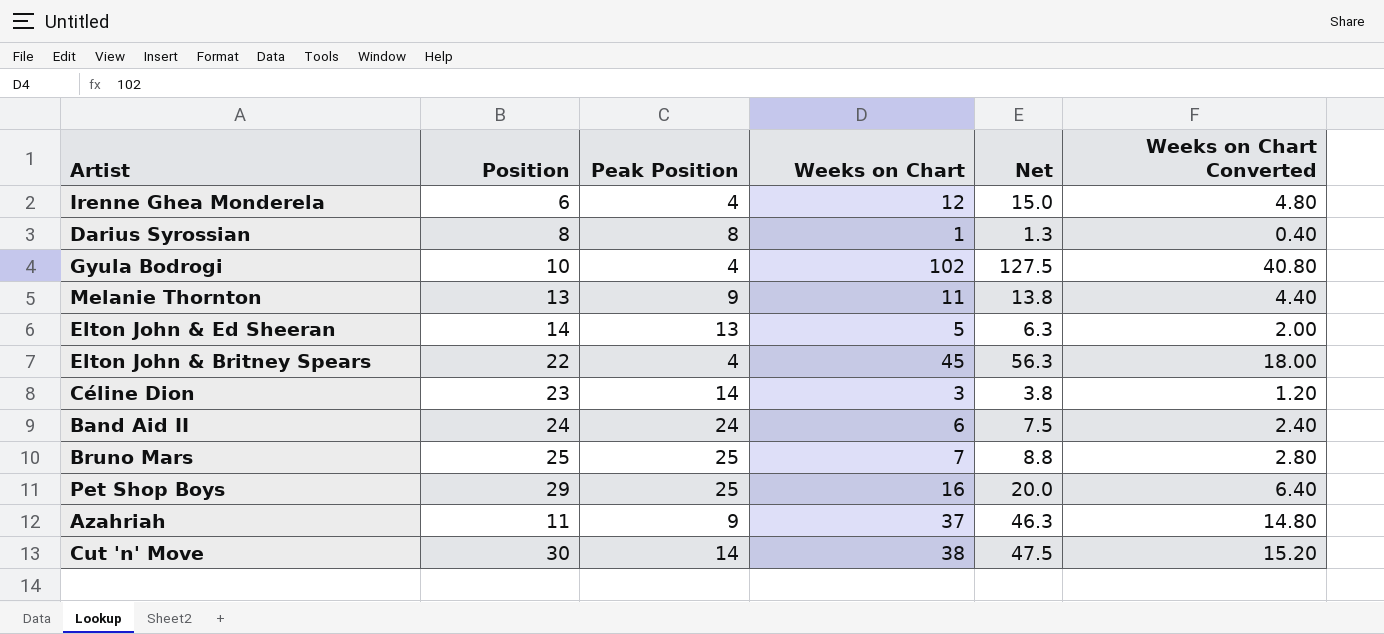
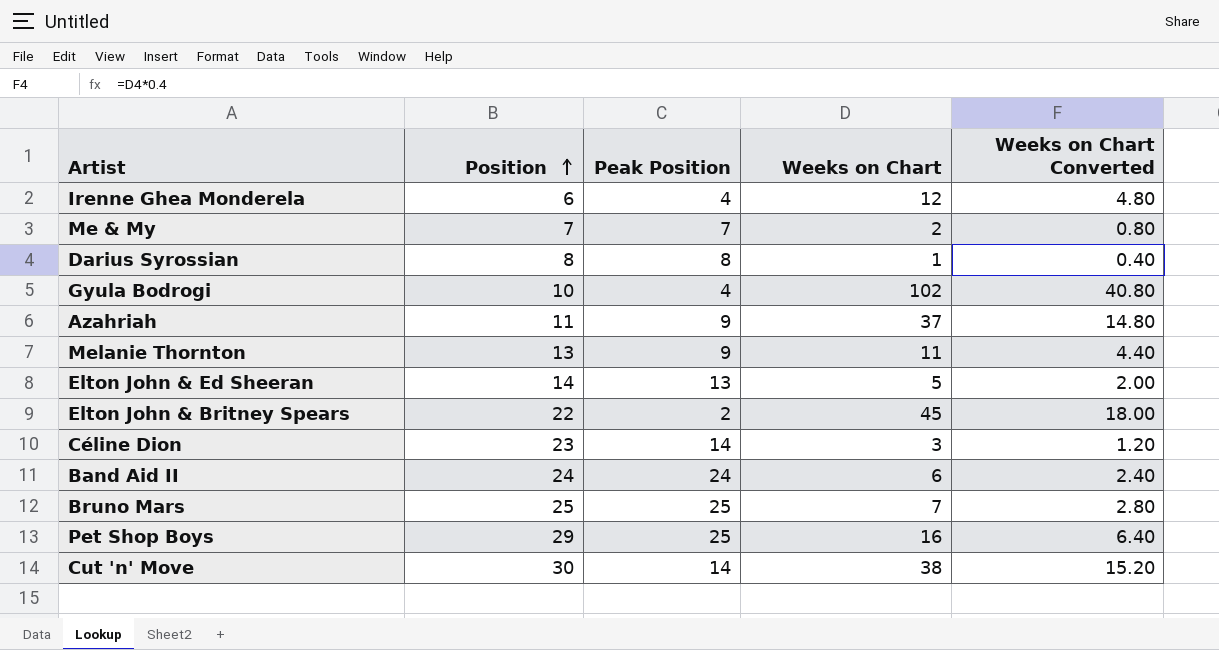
row order: none -> Position ascending
column Net | formula: [Weeks on Chart] * 1.25 -> none
row Me & My: none -> 7 | 7 | 2 | 0.80
Elton John & Britney Spears | Peak Position: 4 -> 2

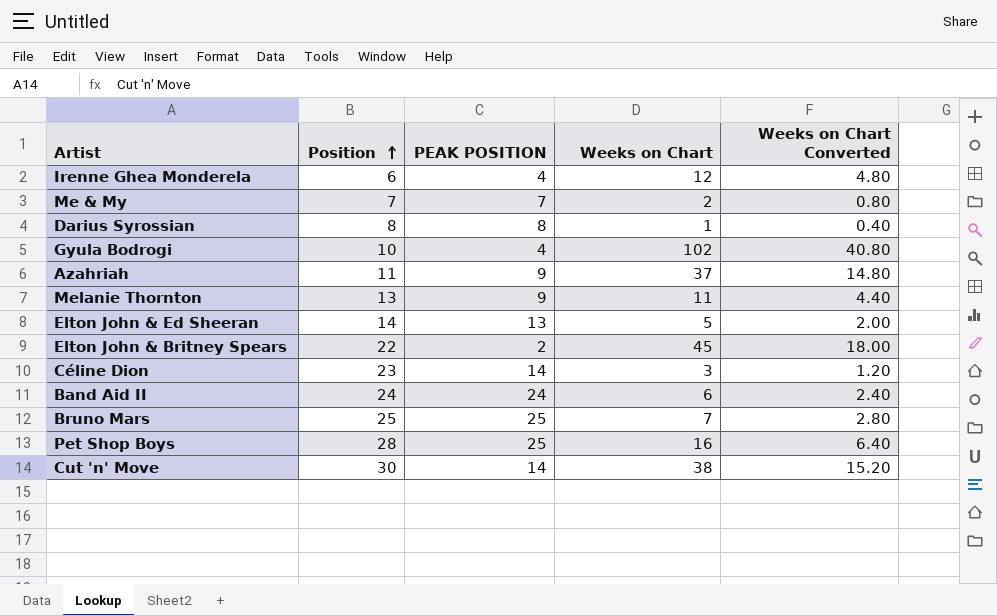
column name: Peak Position -> PEAK POSITION
Pet Shop Boys | Position: 29 -> 28

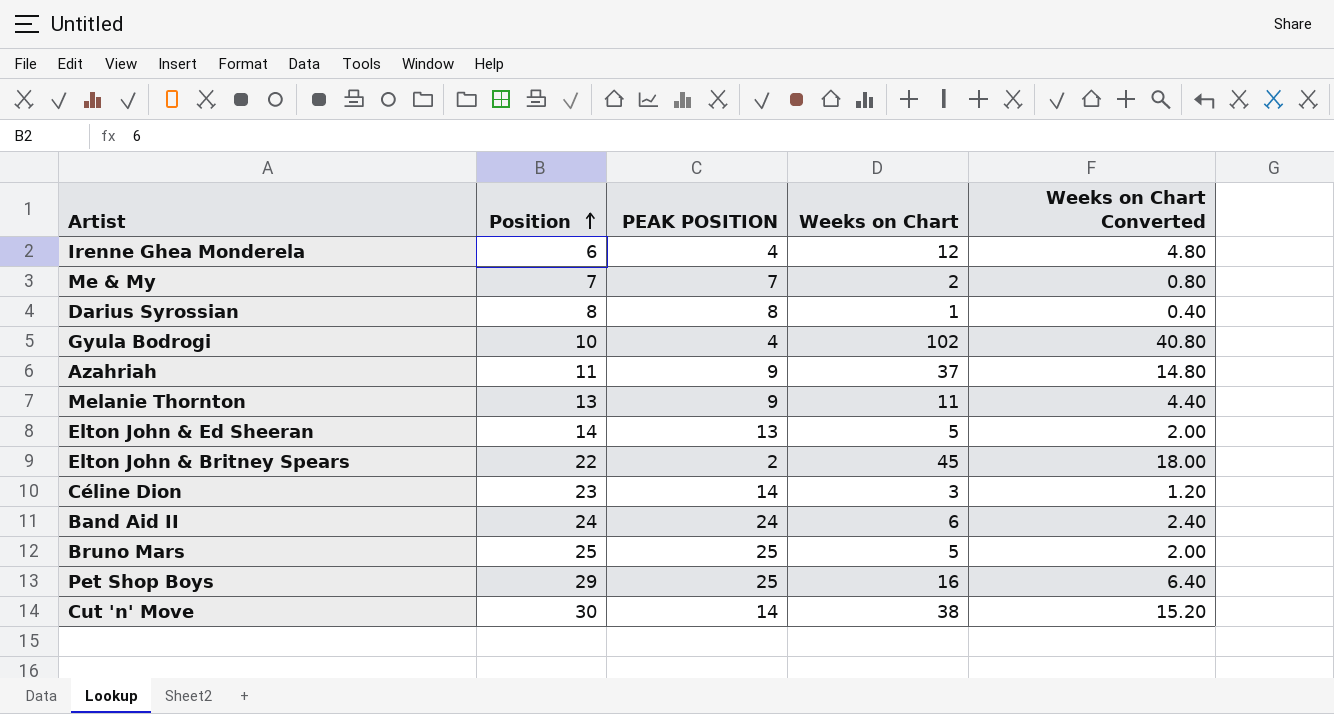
Bruno Mars | Weeks on Chart: 7 -> 5
Bruno Mars | Weeks on Chart Converted: 2.80 -> 2.00
Pet Shop Boys | Position: 28 -> 29

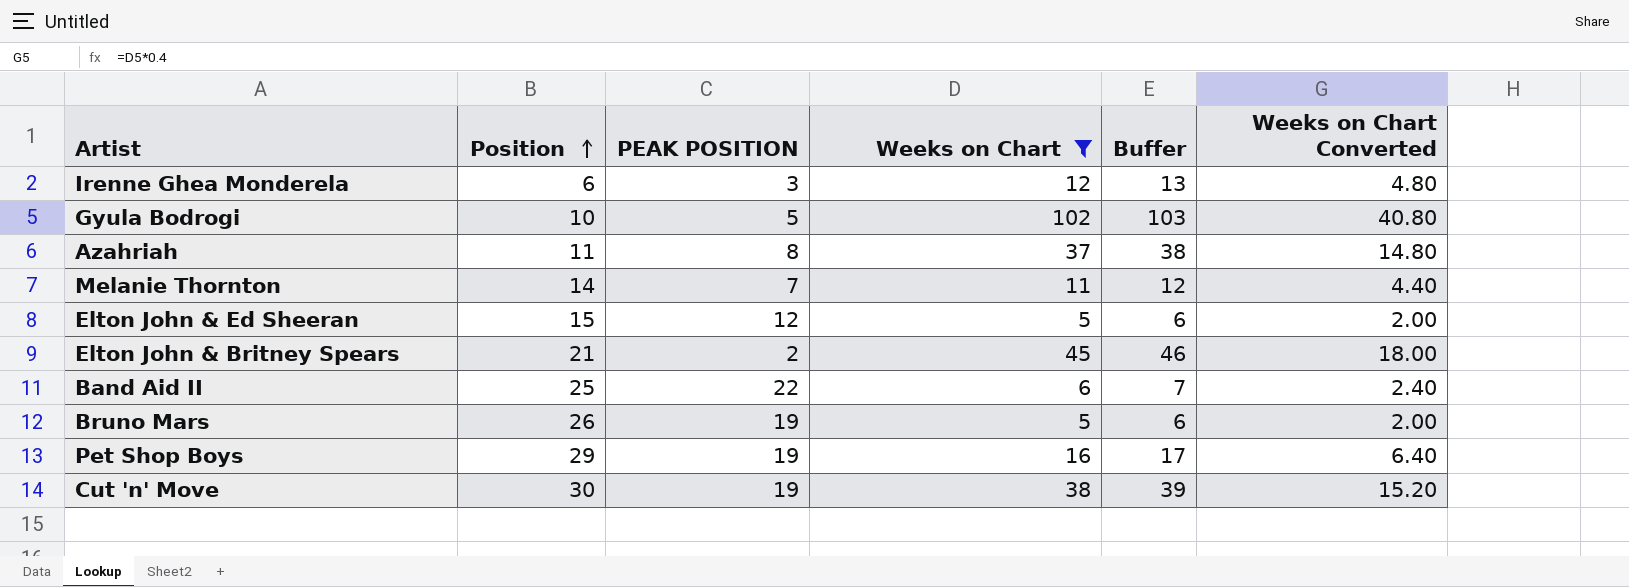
filter: none -> Weeks on Chart >= 5
column Buffer | formula: none -> [Weeks on Chart] + 1
Irenne Ghea Monderela | PEAK POSITION: 4 -> 3
Gyula Bodrogi | PEAK POSITION: 4 -> 5
Azahriah | PEAK POSITION: 9 -> 8
Melanie Thornton | Position: 13 -> 14
Melanie Thornton | PEAK POSITION: 9 -> 7
Elton John & Ed Sheeran | Position: 14 -> 15
Elton John & Ed Sheeran | PEAK POSITION: 13 -> 12
Elton John & Britney Spears | Position: 22 -> 21
Band Aid II | Position: 24 -> 25
Band Aid II | PEAK POSITION: 24 -> 22
Bruno Mars | Position: 25 -> 26
Bruno Mars | PEAK POSITION: 25 -> 19
Pet Shop Boys | PEAK POSITION: 25 -> 19
Cut 'n' Move | PEAK POSITION: 14 -> 19

